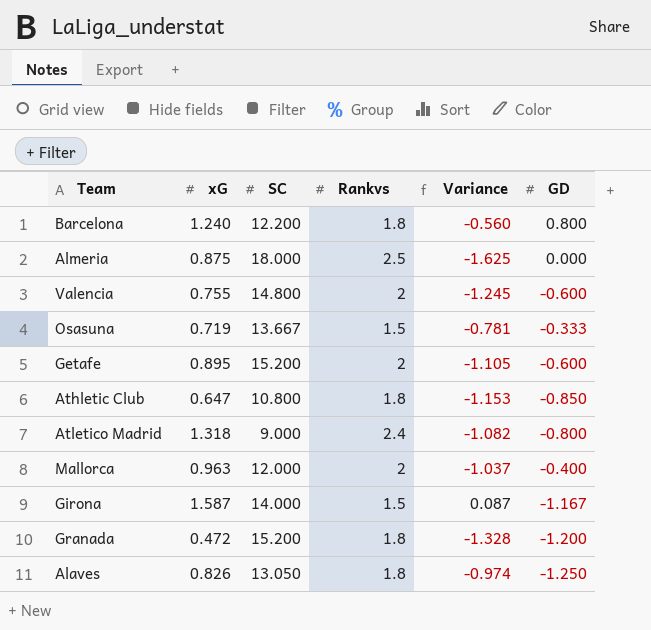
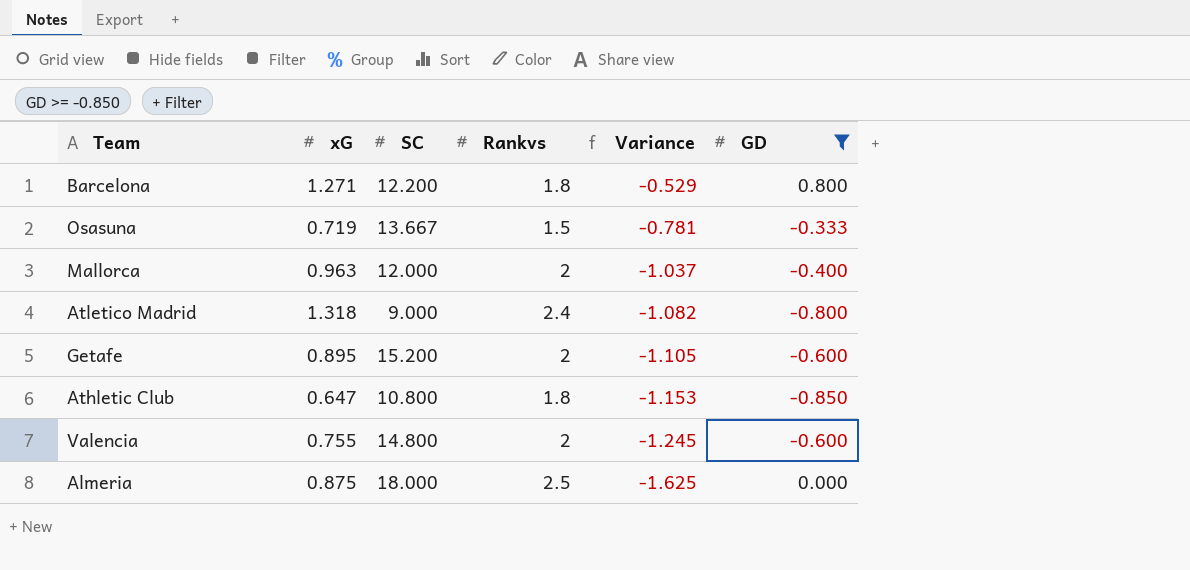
filter: none -> GD >= -0.850
row order: none -> Variance descending
Barcelona | xG: 1.240 -> 1.271
Barcelona | Variance: -0.560 -> -0.529

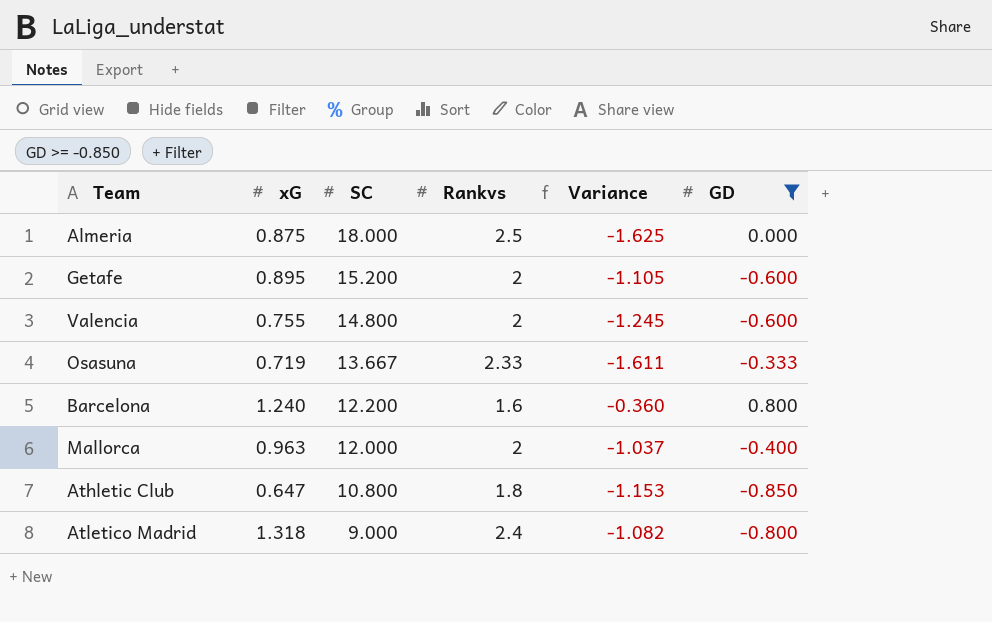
row order: Variance descending -> SC descending
Osasuna | Rankvs: 1.5 -> 2.33
Osasuna | Variance: -0.781 -> -1.611
Barcelona | xG: 1.271 -> 1.240
Barcelona | Rankvs: 1.8 -> 1.6
Barcelona | Variance: -0.529 -> -0.360

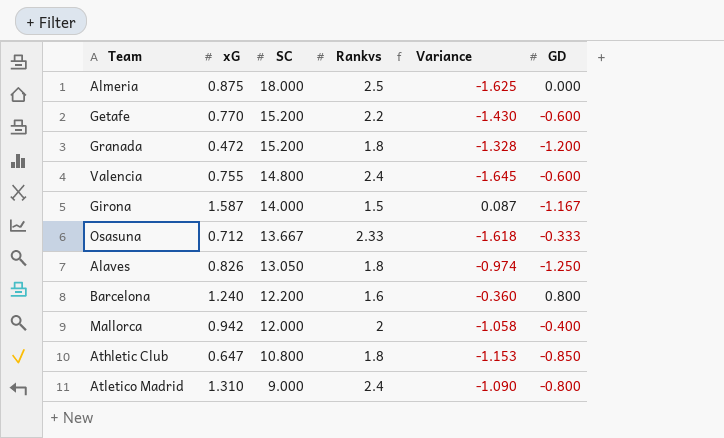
filter: GD >= -0.850 -> none
Getafe | xG: 0.895 -> 0.770
Getafe | Rankvs: 2 -> 2.2
Getafe | Variance: -1.105 -> -1.430
Valencia | Rankvs: 2 -> 2.4
Valencia | Variance: -1.245 -> -1.645
Osasuna | xG: 0.719 -> 0.712
Osasuna | Variance: -1.611 -> -1.618
Mallorca | xG: 0.963 -> 0.942
Mallorca | Variance: -1.037 -> -1.058
Atletico Madrid | xG: 1.318 -> 1.310
Atletico Madrid | Variance: -1.082 -> -1.090

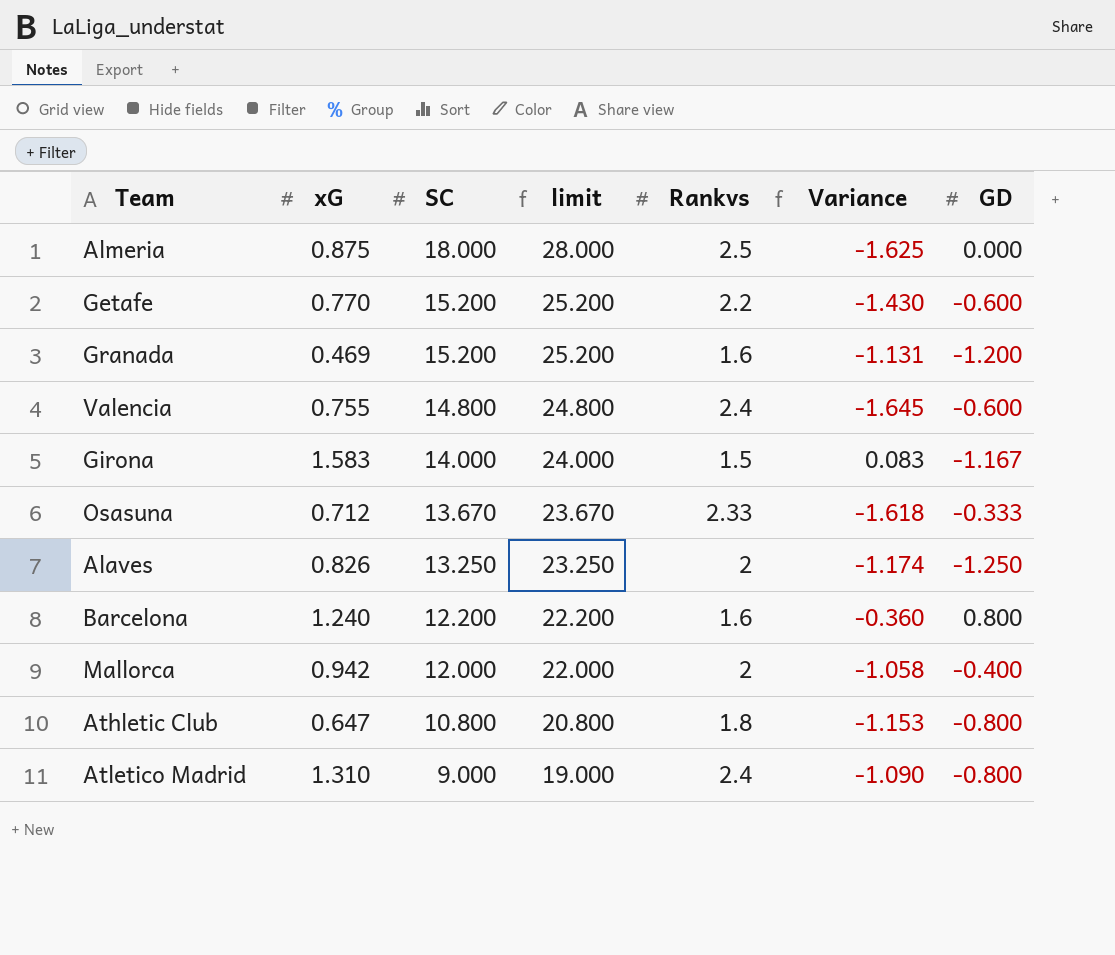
column limit | formula: none -> [SC] + 10
Granada | xG: 0.472 -> 0.469
Granada | Rankvs: 1.8 -> 1.6
Granada | Variance: -1.328 -> -1.131
Girona | xG: 1.587 -> 1.583
Girona | Variance: 0.087 -> 0.083
Osasuna | SC: 13.667 -> 13.670
Alaves | SC: 13.050 -> 13.250
Alaves | Rankvs: 1.8 -> 2
Alaves | Variance: -0.974 -> -1.174
Athletic Club | GD: -0.850 -> -0.800

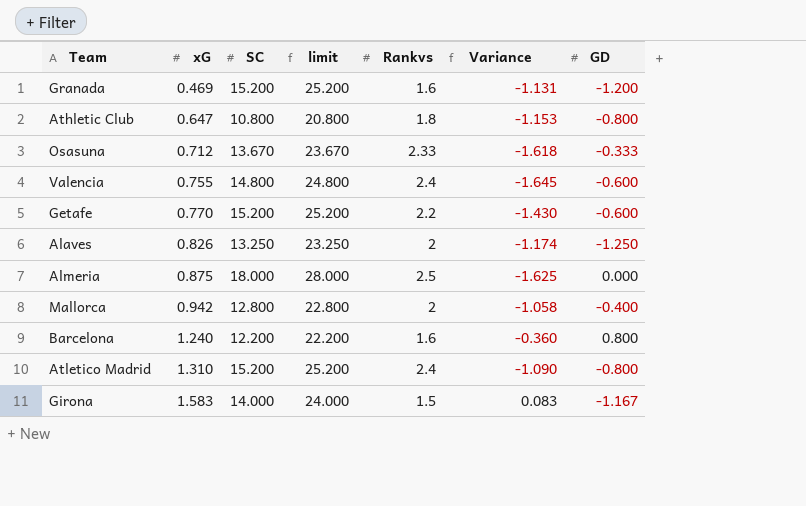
row order: SC descending -> xG ascending
Mallorca | SC: 12.000 -> 12.800
Mallorca | limit: 22.000 -> 22.800
Atletico Madrid | SC: 9.000 -> 15.200
Atletico Madrid | limit: 19.000 -> 25.200

